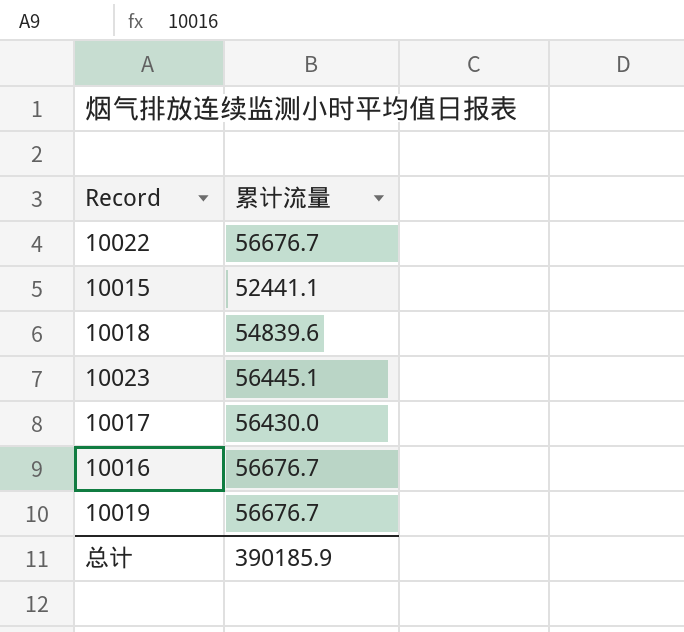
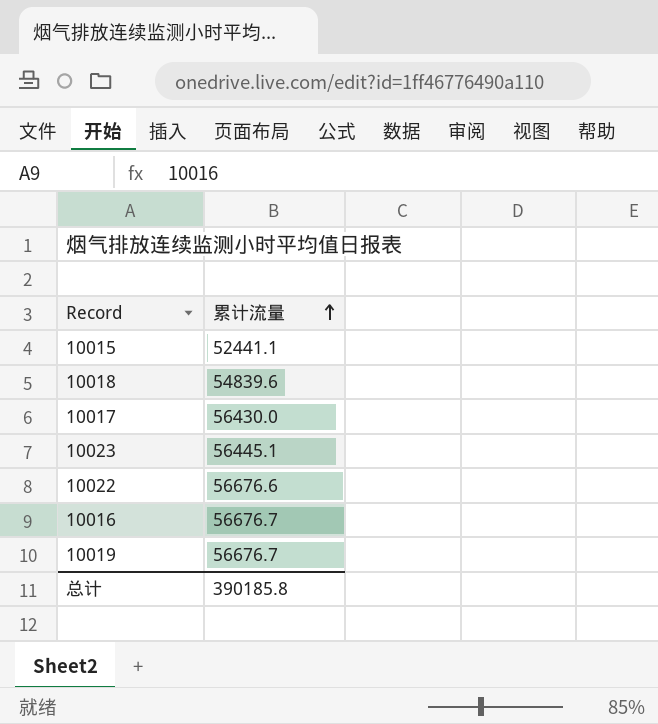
row order: none -> 累计流量 ascending
10022 | 累计流量: 56676.7 -> 56676.6
总计 | 累计流量: 390185.9 -> 390185.8

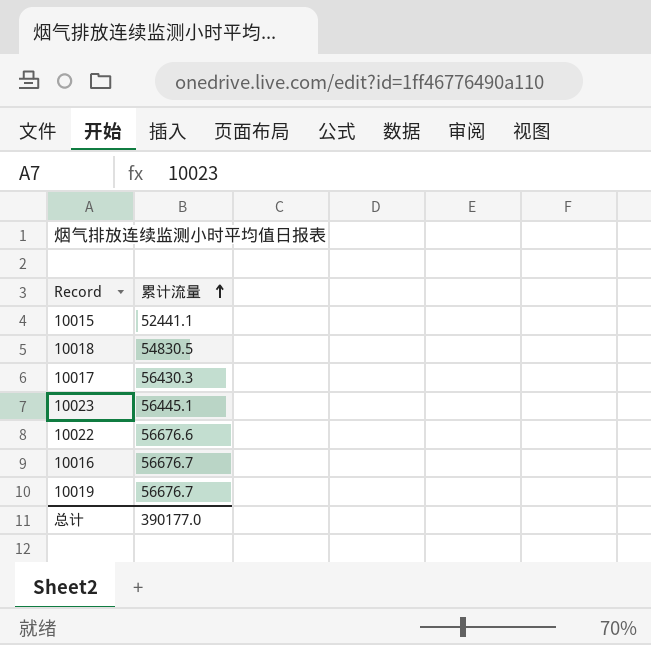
10018 | 累计流量: 54839.6 -> 54830.5
10017 | 累计流量: 56430.0 -> 56430.3
总计 | 累计流量: 390185.8 -> 390177.0

